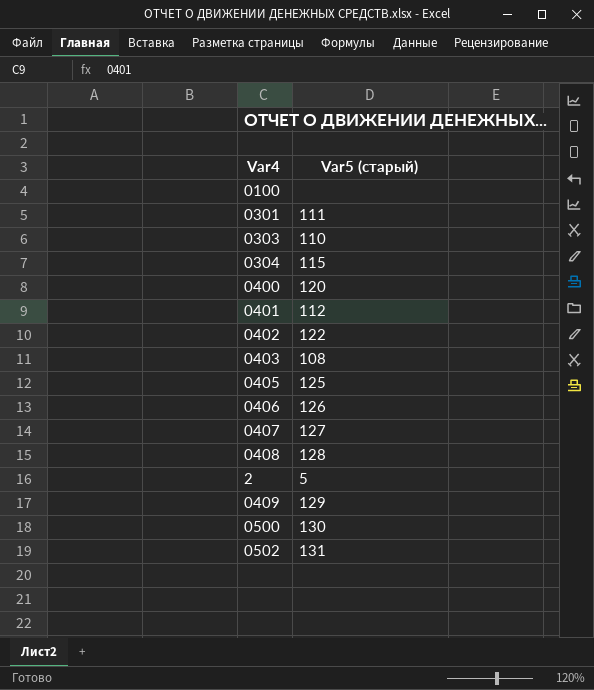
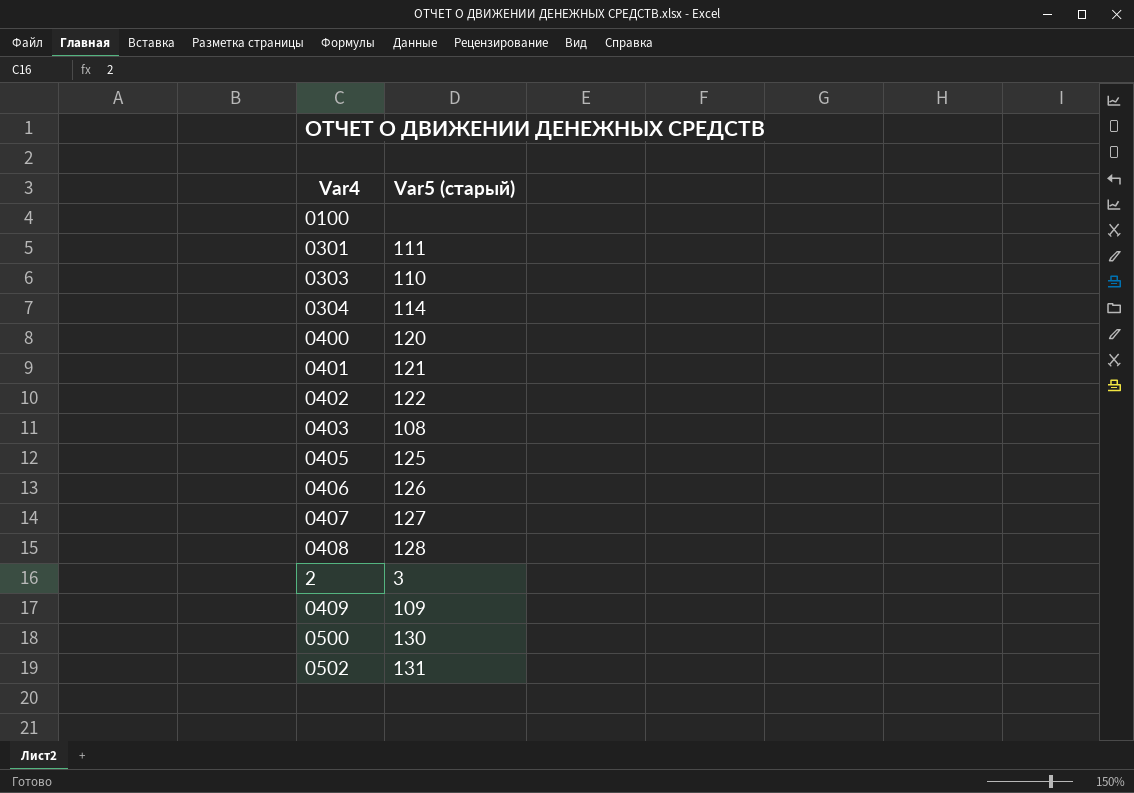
0304 | Var5 (старый): 115 -> 114
0401 | Var5 (старый): 112 -> 121
2 | Var5 (старый): 5 -> 3
0409 | Var5 (старый): 129 -> 109

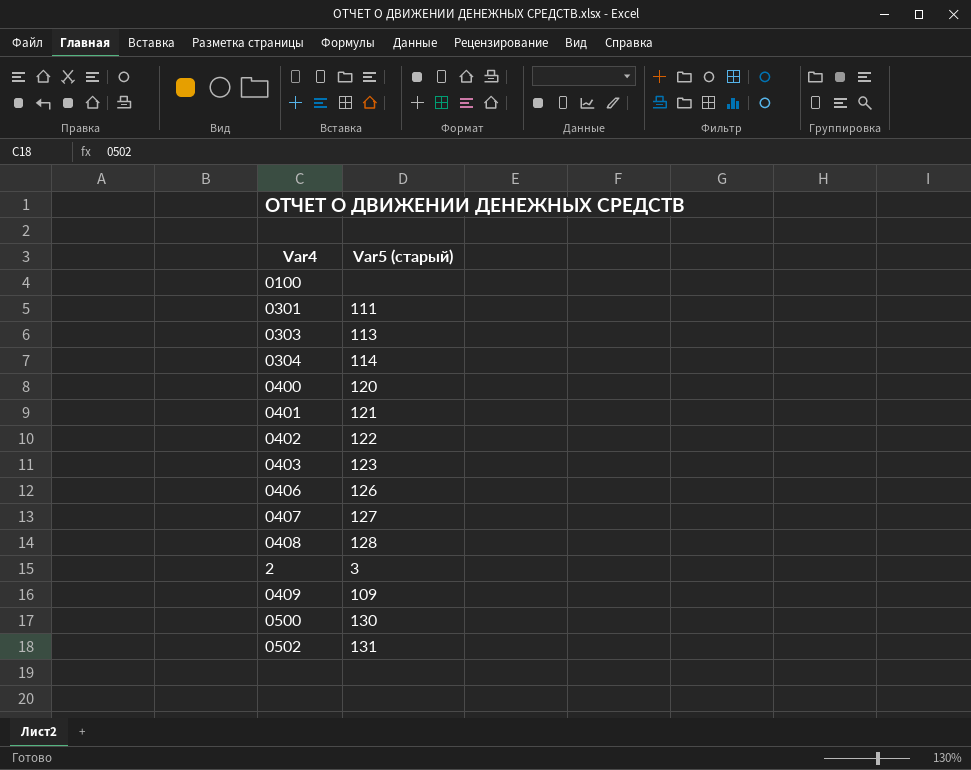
row 0405: 125 -> none
0303 | Var5 (старый): 110 -> 113
0403 | Var5 (старый): 108 -> 123

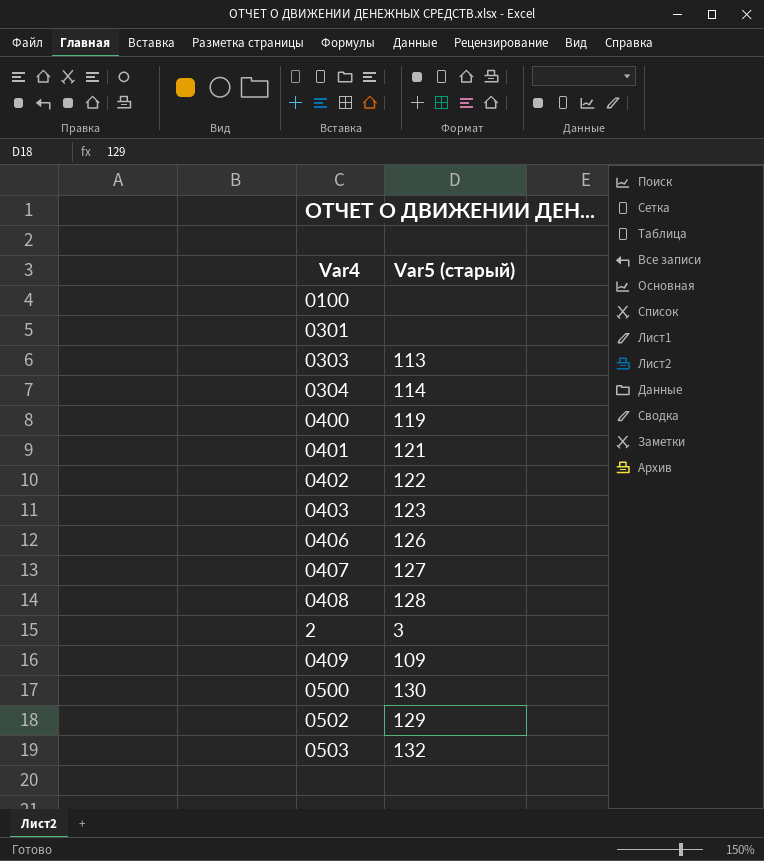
0301 | Var5 (старый): 111 -> none
0400 | Var5 (старый): 120 -> 119
0502 | Var5 (старый): 131 -> 129
row 0503: none -> 132

